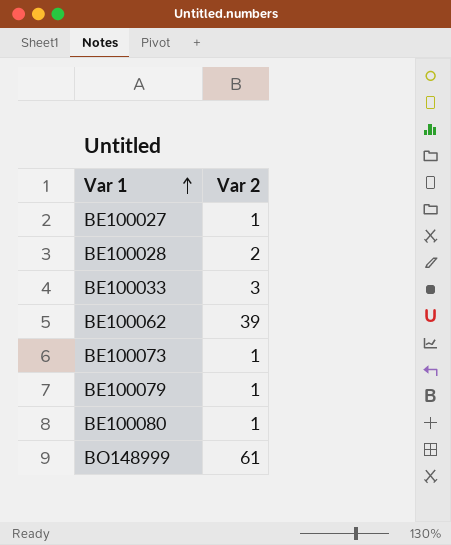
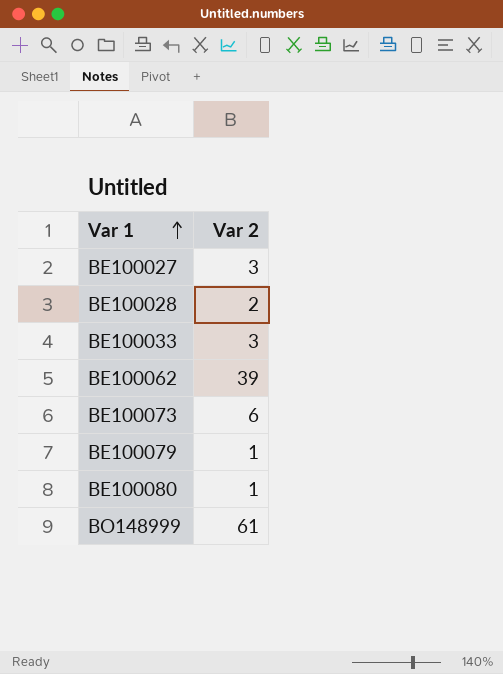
BE100027 | Var 2: 1 -> 3
BE100073 | Var 2: 1 -> 6

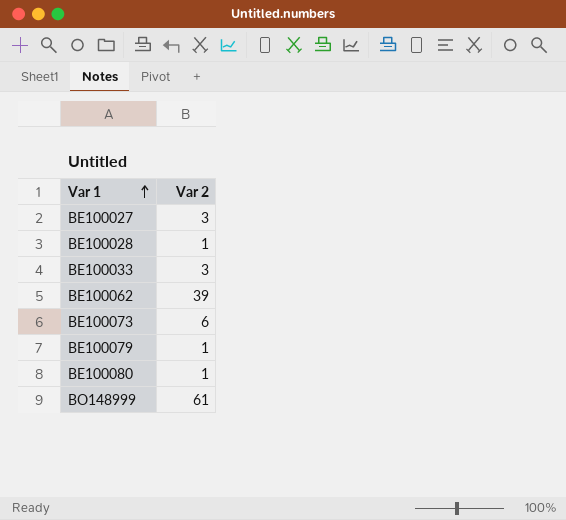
BE100028 | Var 2: 2 -> 1

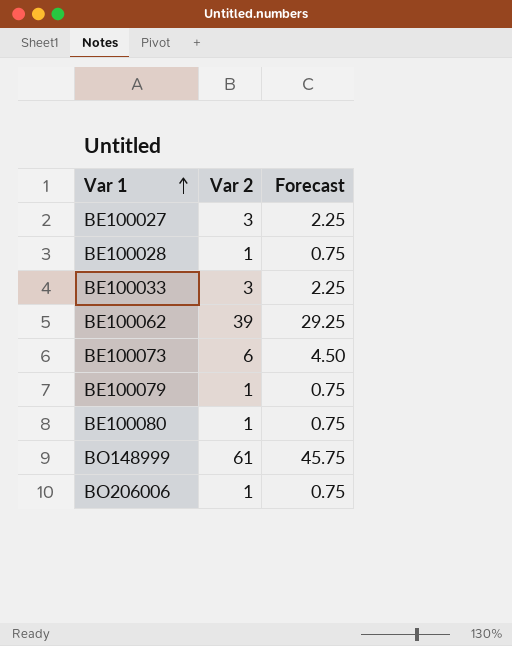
column Forecast | formula: none -> [Var 2] * 0.75
row BO206006: none -> 1 | 0.75

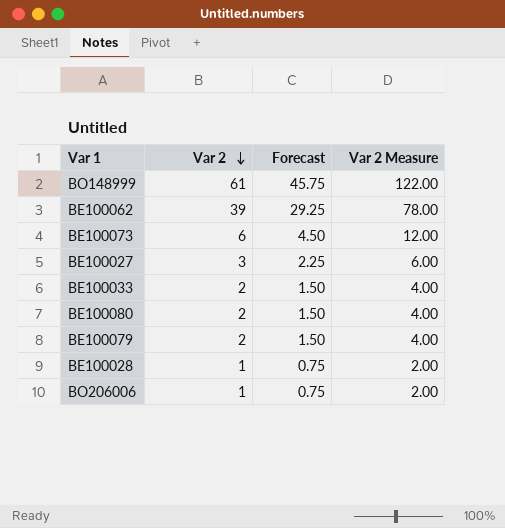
row order: Var 1 ascending -> Var 2 descending
column Var 2 Measure | formula: none -> [Var 2] * 2
BE100033 | Var 2: 3 -> 2
BE100033 | Forecast: 2.25 -> 1.50
BE100080 | Var 2: 1 -> 2
BE100080 | Forecast: 0.75 -> 1.50
BE100079 | Var 2: 1 -> 2
BE100079 | Forecast: 0.75 -> 1.50

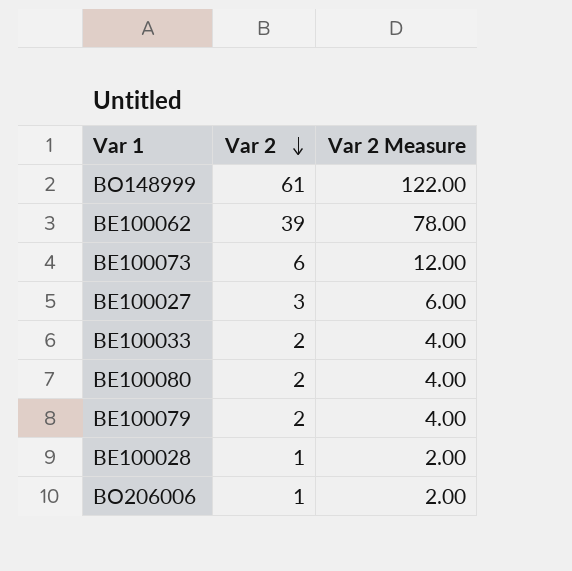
column Forecast | formula: [Var 2] * 0.75 -> none

